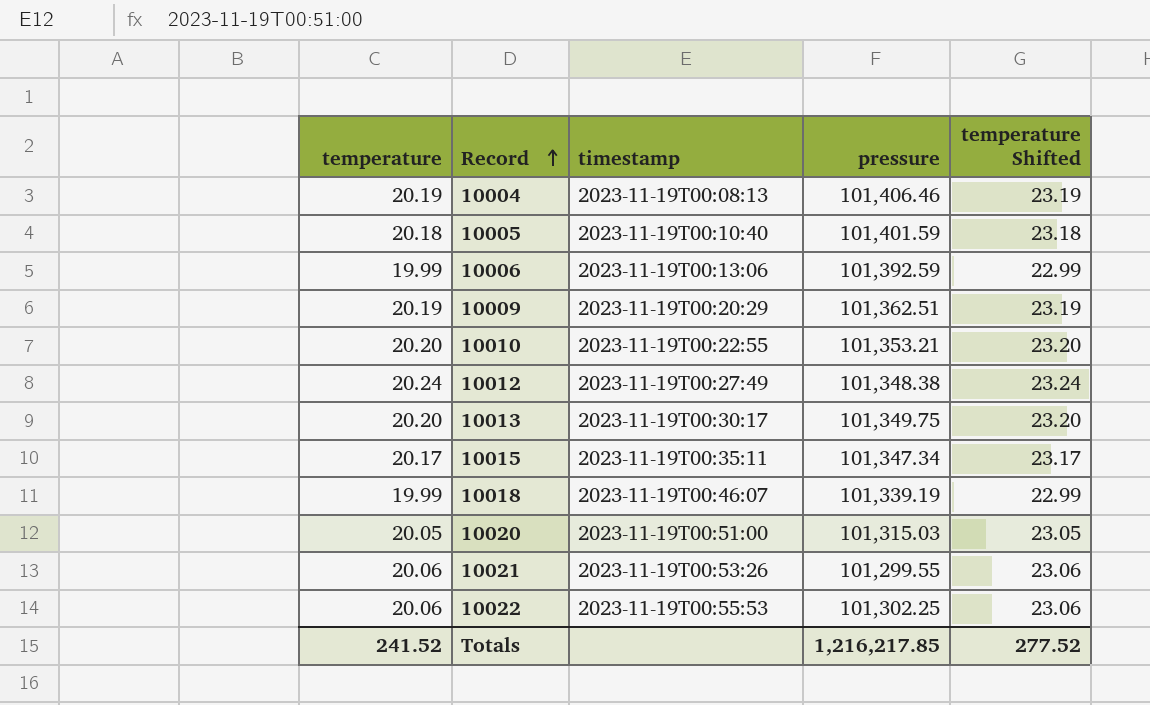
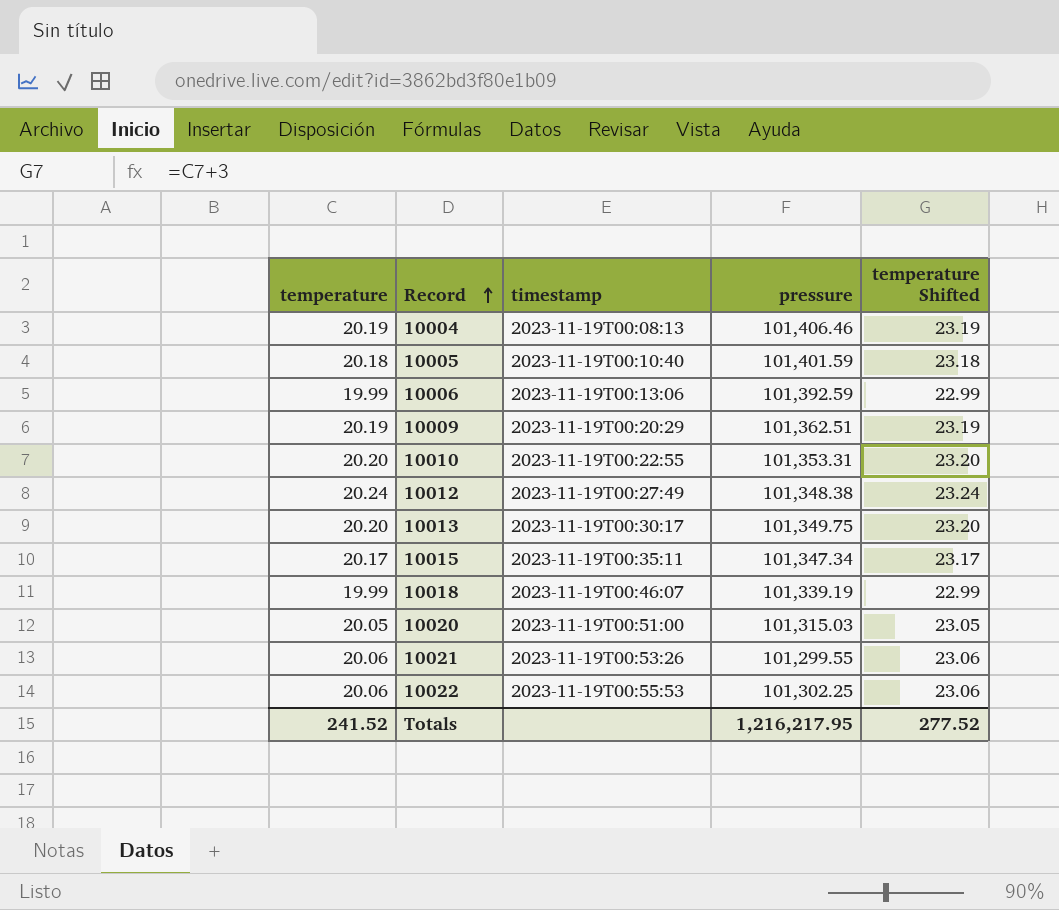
10010 | pressure: 101,353.21 -> 101,353.31
Totals | pressure: 1,216,217.85 -> 1,216,217.95

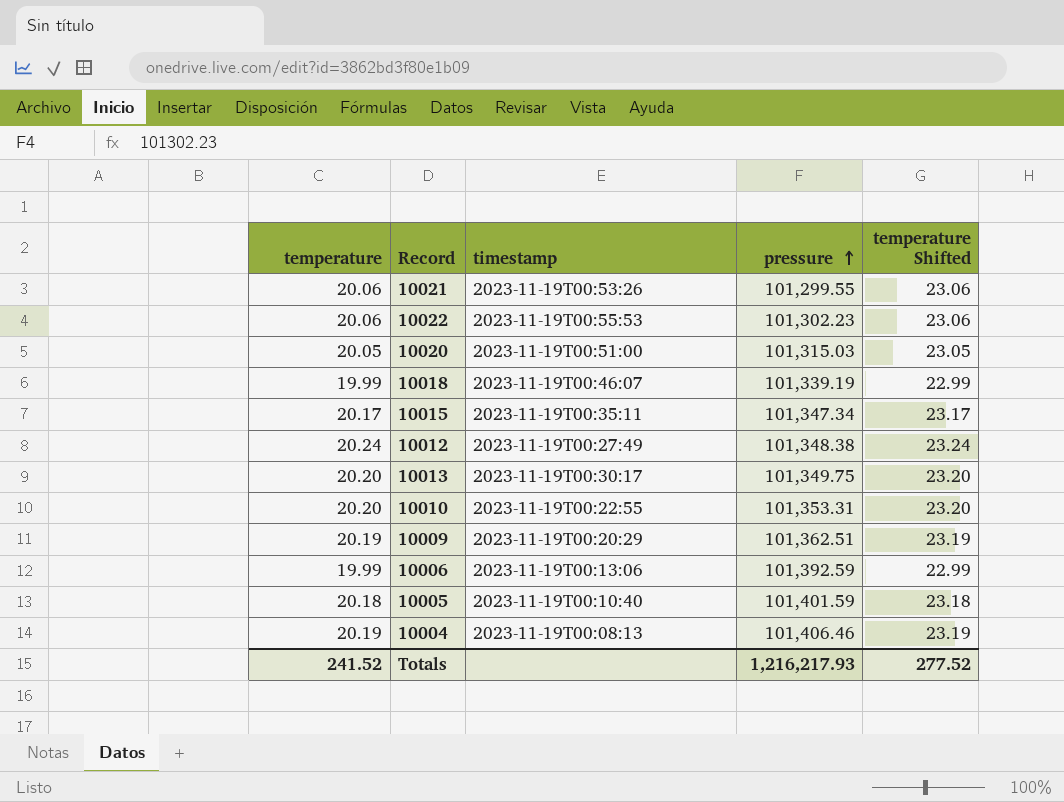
row order: Record ascending -> pressure ascending
10022 | pressure: 101,302.25 -> 101,302.23
Totals | pressure: 1,216,217.95 -> 1,216,217.93

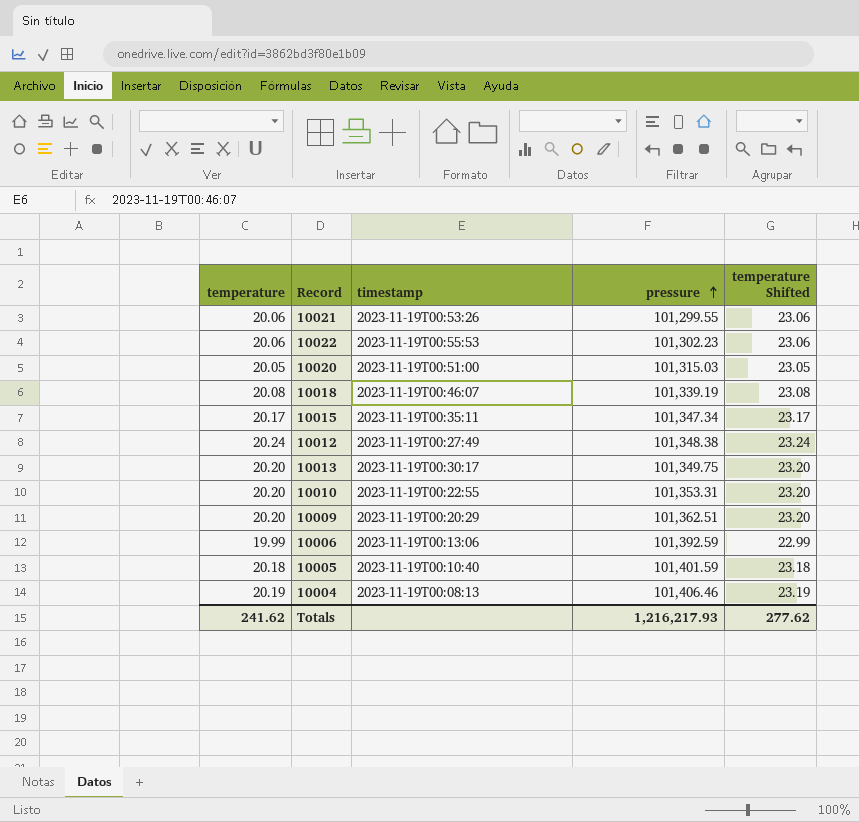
10018 | temperature: 19.99 -> 20.08
10018 | temperature Shifted: 22.99 -> 23.08
10009 | temperature: 20.19 -> 20.20
10009 | temperature Shifted: 23.19 -> 23.20
Totals | temperature: 241.52 -> 241.62
Totals | temperature Shifted: 277.52 -> 277.62

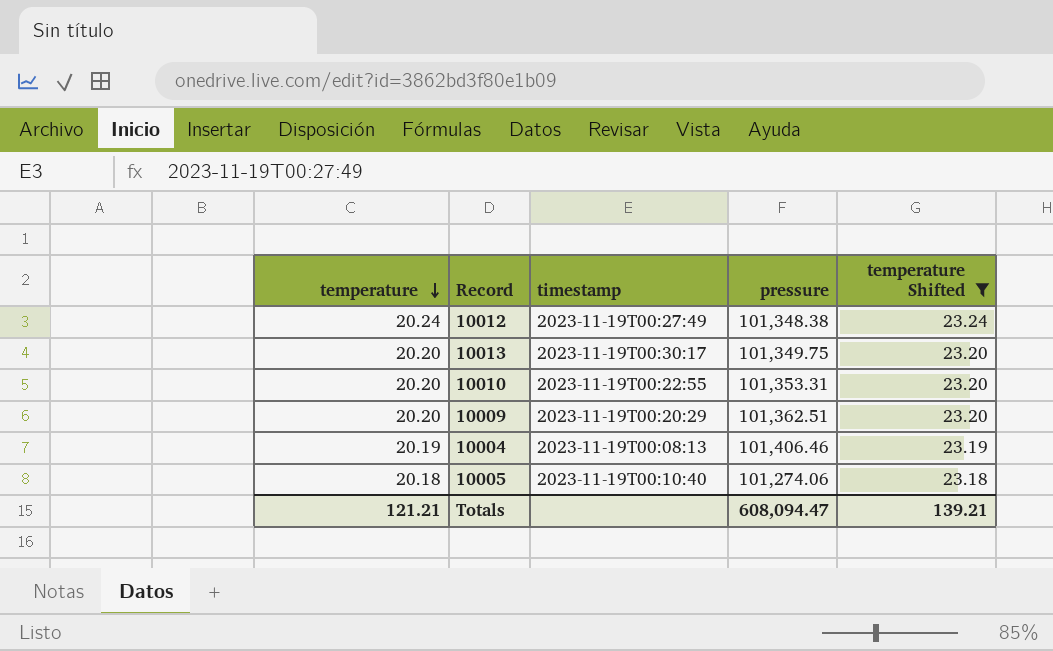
filter: none -> temperature Shifted >= 23.18
row order: pressure ascending -> temperature descending
10005 | pressure: 101,401.59 -> 101,274.06
Totals | temperature: 241.62 -> 121.21
Totals | pressure: 1,216,217.93 -> 608,094.47
Totals | temperature Shifted: 277.62 -> 139.21

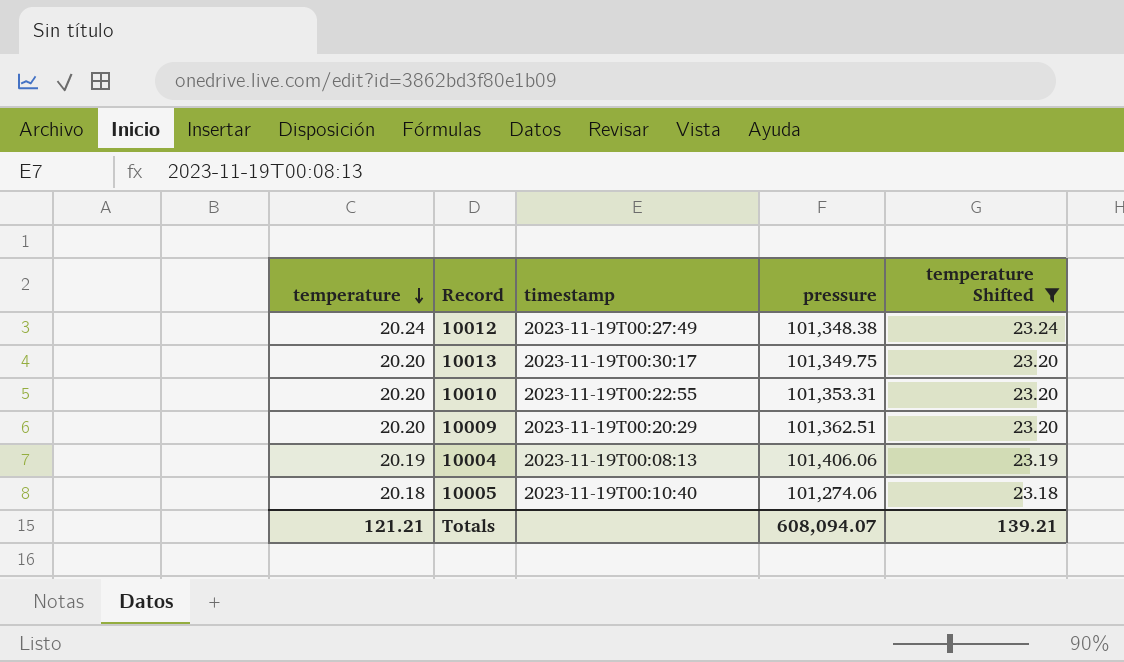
10004 | pressure: 101,406.46 -> 101,406.06
Totals | pressure: 608,094.47 -> 608,094.07

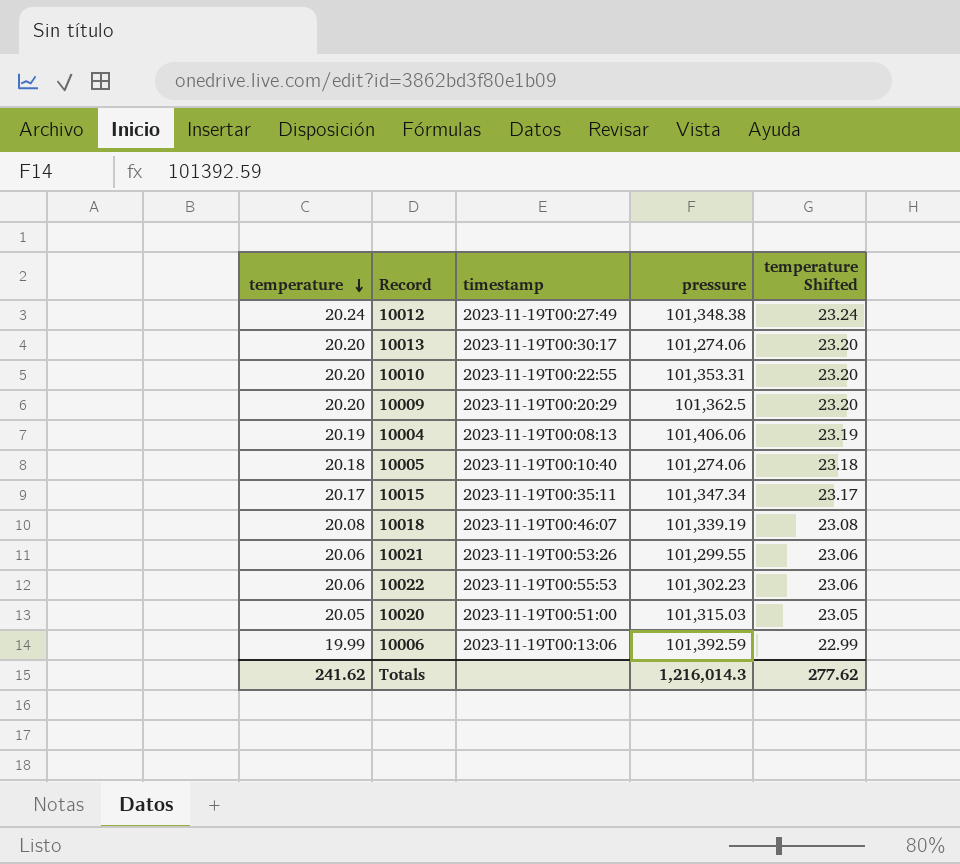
filter: temperature Shifted >= 23.18 -> none
10013 | pressure: 101,349.75 -> 101,274.06
10009 | pressure: 101,362.51 -> 101,362.5
Totals | temperature: 121.21 -> 241.62
Totals | pressure: 608,094.07 -> 1,216,014.3
Totals | temperature Shifted: 139.21 -> 277.62

